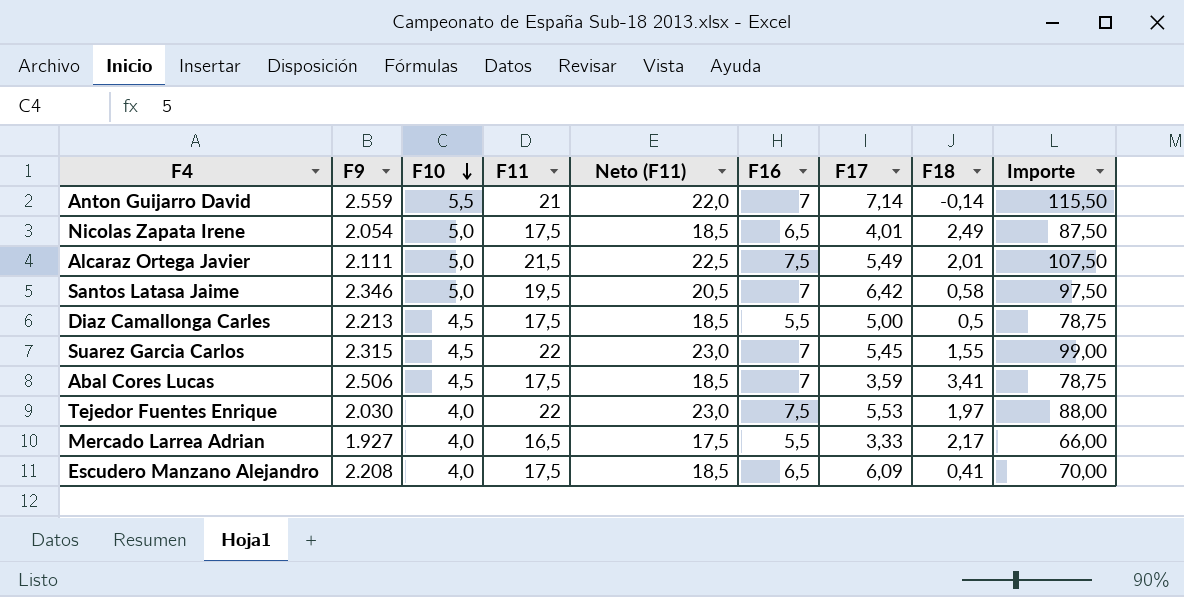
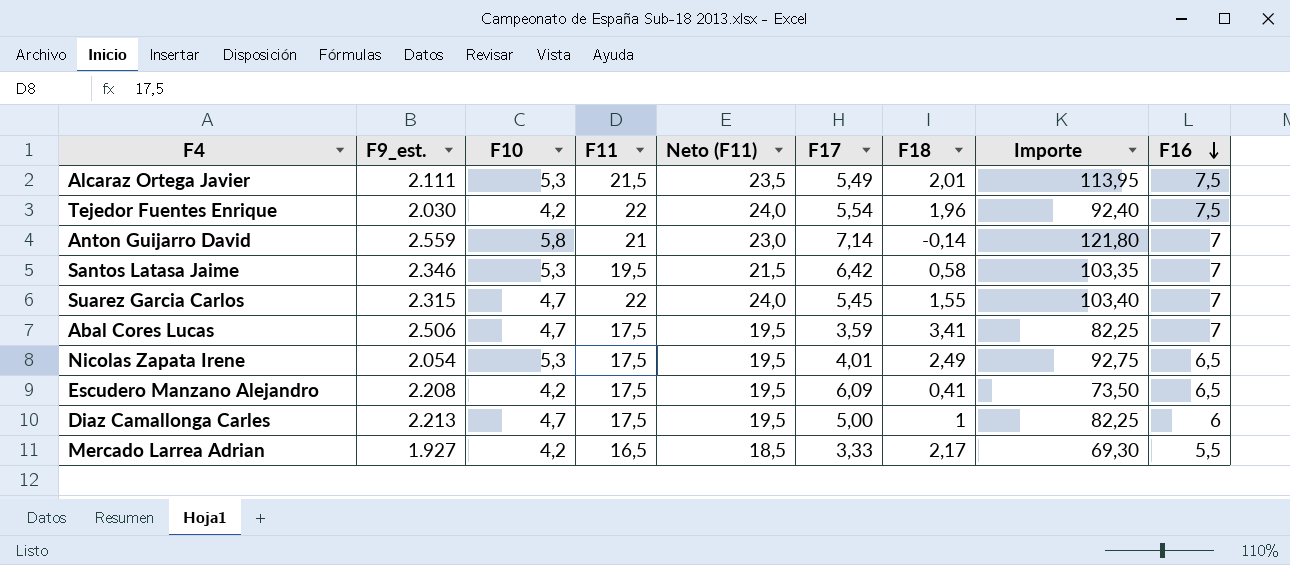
row order: F10 descending -> F16 descending
column name: F9 -> F9_est.
column Neto (F11) | formula: [F11] + 1 -> [F11] + 2
column F16 | position: 6 -> 9
Alcaraz Ortega Javier | F10: 5,0 -> 5,3
Alcaraz Ortega Javier | Importe: 107,50 -> 113,95
Tejedor Fuentes Enrique | F10: 4,0 -> 4,2
Tejedor Fuentes Enrique | F17: 5,53 -> 5,54
Tejedor Fuentes Enrique | F18: 1,97 -> 1,96
Tejedor Fuentes Enrique | Importe: 88,00 -> 92,40
Anton Guijarro David | F10: 5,5 -> 5,8
Anton Guijarro David | Importe: 115,50 -> 121,80
Santos Latasa Jaime | F10: 5,0 -> 5,3
Santos Latasa Jaime | Importe: 97,50 -> 103,35
Suarez Garcia Carlos | F10: 4,5 -> 4,7
Suarez Garcia Carlos | Importe: 99,00 -> 103,40
Abal Cores Lucas | F10: 4,5 -> 4,7
Abal Cores Lucas | Importe: 78,75 -> 82,25
Nicolas Zapata Irene | F10: 5,0 -> 5,3
Nicolas Zapata Irene | Importe: 87,50 -> 92,75
Escudero Manzano Alejandro | F10: 4,0 -> 4,2
Escudero Manzano Alejandro | Importe: 70,00 -> 73,50
Diaz Camallonga Carles | F10: 4,5 -> 4,7
Diaz Camallonga Carles | F18: 0,5 -> 1
Diaz Camallonga Carles | Importe: 78,75 -> 82,25
Diaz Camallonga Carles | F16: 5,5 -> 6
Mercado Larrea Adrian | F10: 4,0 -> 4,2
Mercado Larrea Adrian | Importe: 66,00 -> 69,30

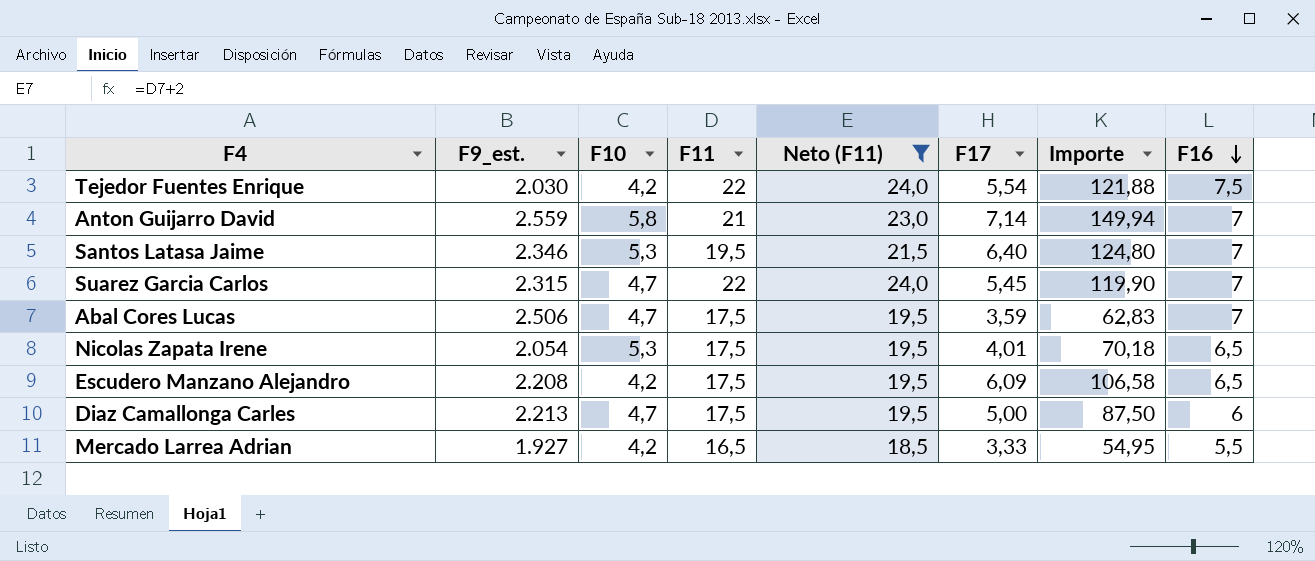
filter: none -> Neto (F11) != 23,5
column F18 | formula: [F16] - [F17] -> none
column Importe | formula: [F10] * [F11] -> [F11] * [F17]
Santos Latasa Jaime | F17: 6,42 -> 6,40

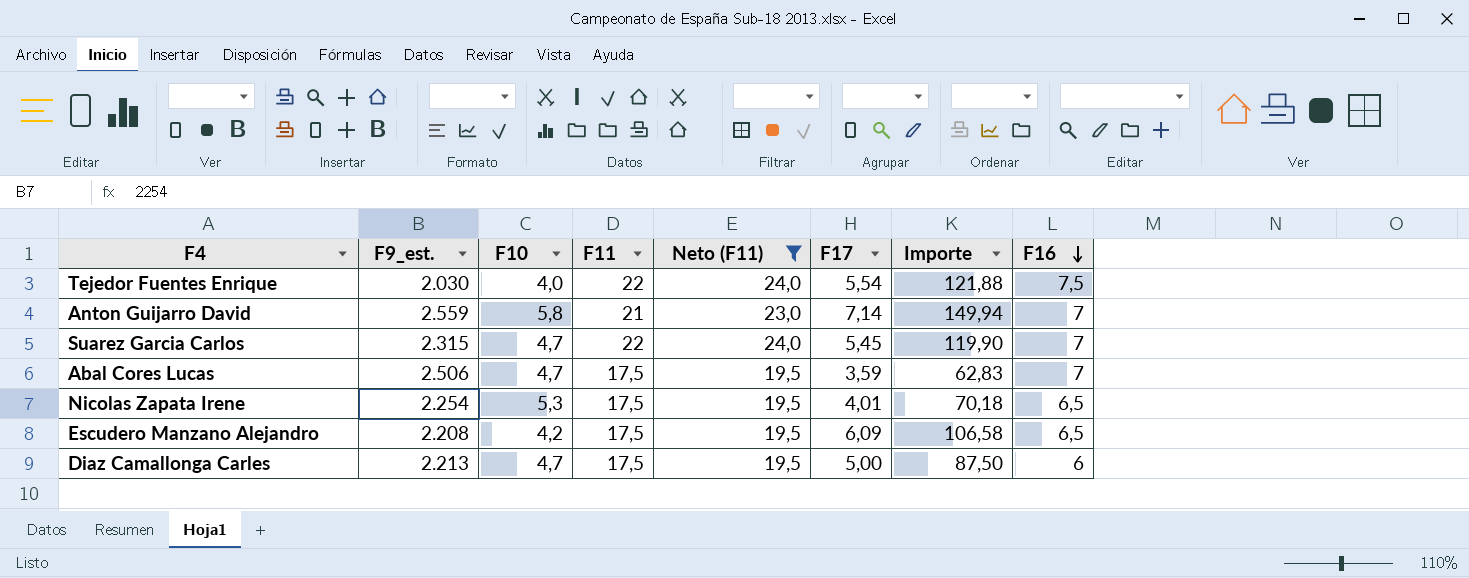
row Santos Latasa Jaime: 2.346 | 5,3 | 19,5 | 21,5 | 6,40 | 124,80 | 7 -> none
row Mercado Larrea Adrian: 1.927 | 4,2 | 16,5 | 18,5 | 3,33 | 54,95 | 5,5 -> none
Tejedor Fuentes Enrique | F10: 4,2 -> 4,0
Nicolas Zapata Irene | F9_est.: 2.054 -> 2.254

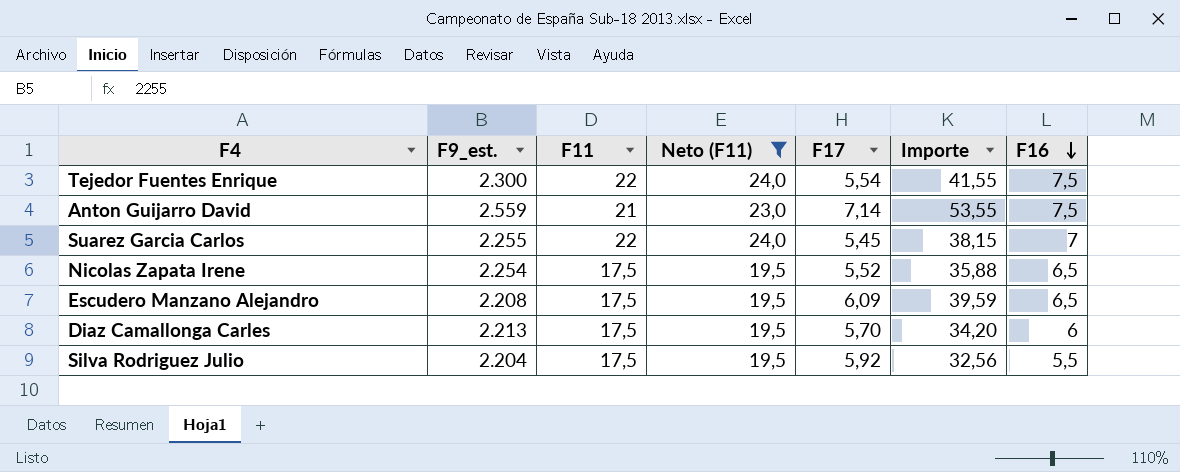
column F10 | position: 3 -> none
column Importe | formula: [F11] * [F17] -> [F17] * [F16]
row Abal Cores Lucas: 2.506 | 4,7 | 17,5 | 19,5 | 3,59 | 62,83 | 7 -> none
Tejedor Fuentes Enrique | F9_est.: 2.030 -> 2.300
Anton Guijarro David | F16: 7 -> 7,5
Suarez Garcia Carlos | F9_est.: 2.315 -> 2.255
Nicolas Zapata Irene | F17: 4,01 -> 5,52
Diaz Camallonga Carles | F17: 5,00 -> 5,70
row Silva Rodriguez Julio: none -> 2.204 | 17,5 | 19,5 | 5,92 | 32,56 | 5,5

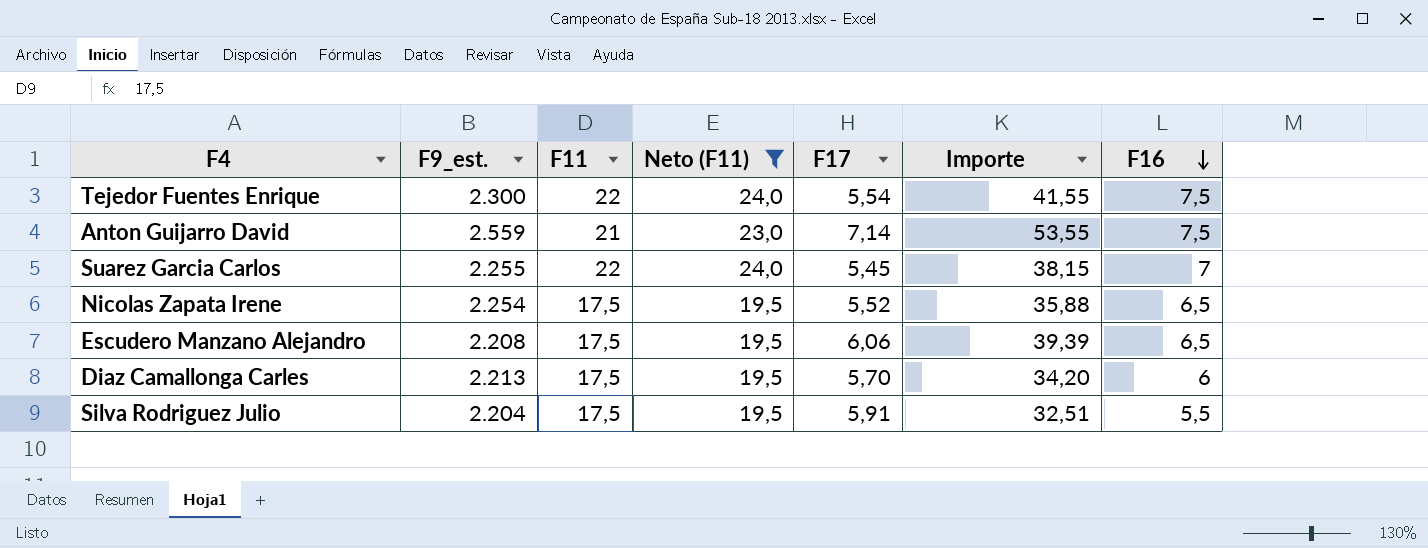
Escudero Manzano Alejandro | F17: 6,09 -> 6,06
Escudero Manzano Alejandro | Importe: 39,59 -> 39,39
Silva Rodriguez Julio | F17: 5,92 -> 5,91
Silva Rodriguez Julio | Importe: 32,56 -> 32,51

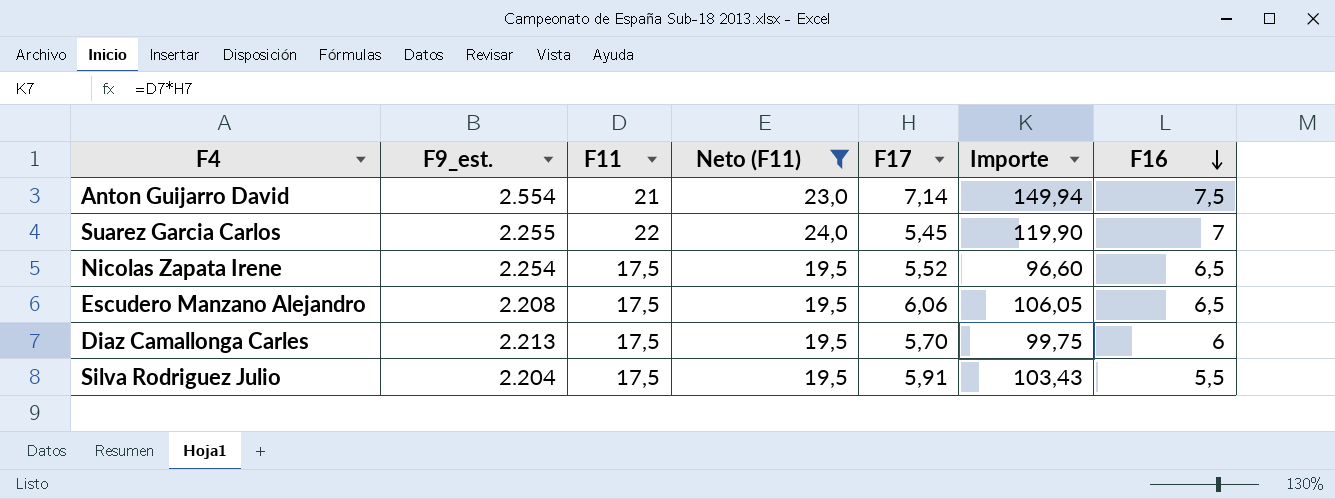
column Importe | formula: [F17] * [F16] -> [F11] * [F17]
row Tejedor Fuentes Enrique: 2.300 | 22 | 24,0 | 5,54 | 41,55 | 7,5 -> none
Anton Guijarro David | F9_est.: 2.559 -> 2.554

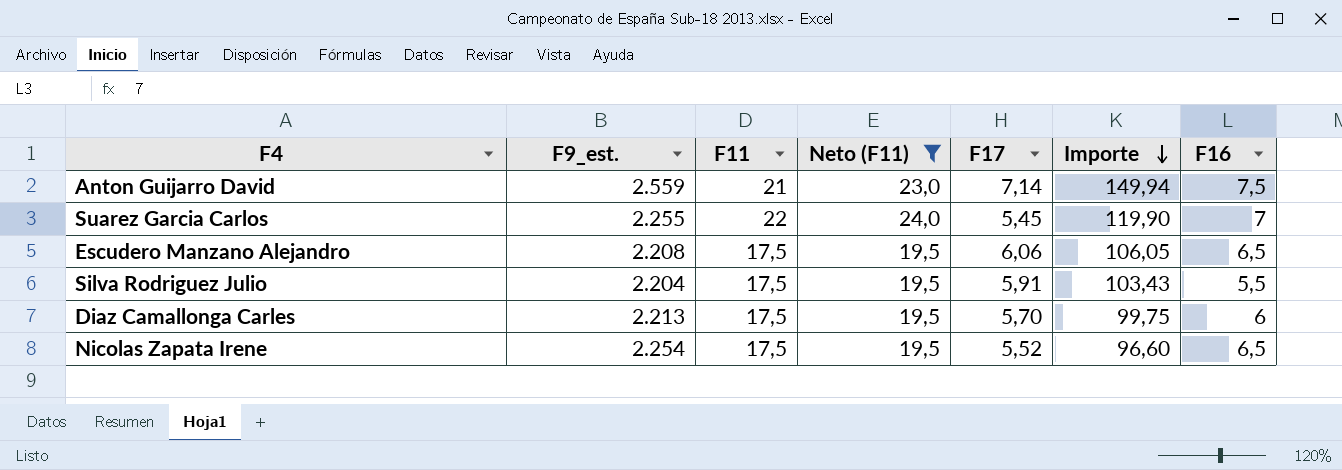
row order: F16 descending -> Importe descending
Anton Guijarro David | F9_est.: 2.554 -> 2.559

